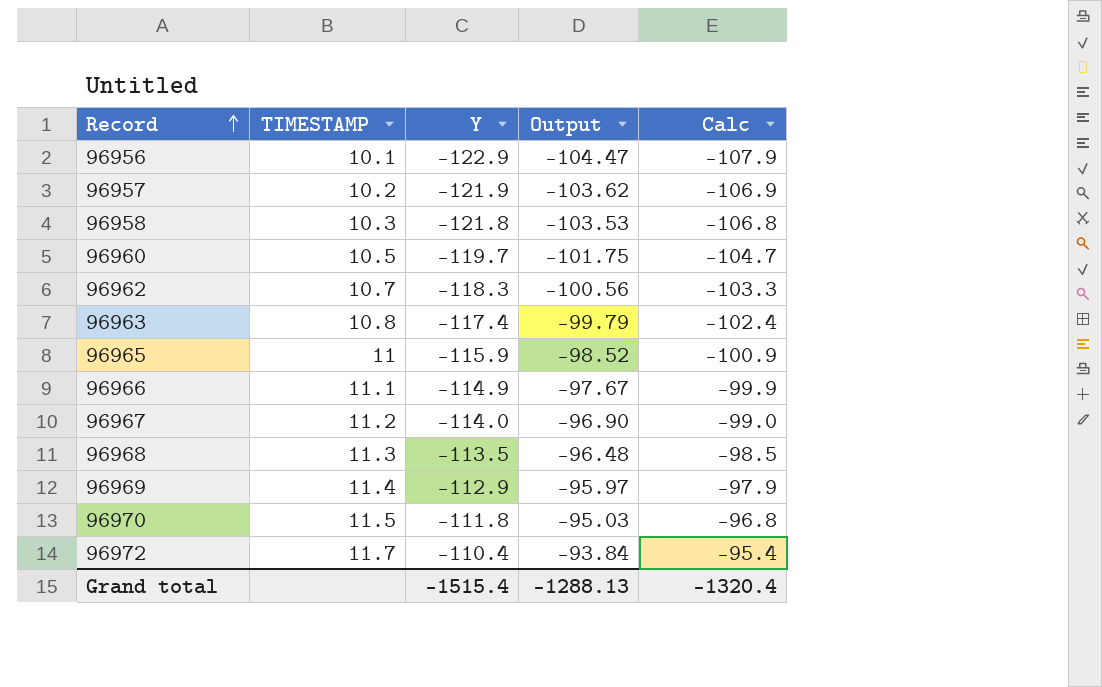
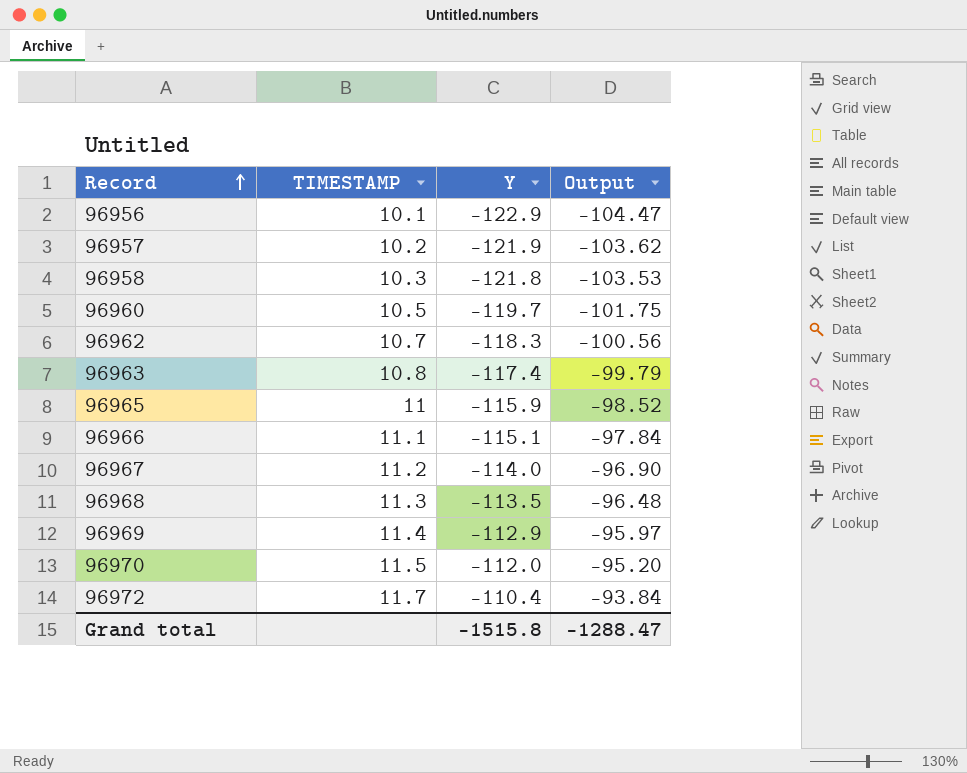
column Calc | formula: [Y] + 15 -> none
96966 | Y: -114.9 -> -115.1
96966 | Output: -97.67 -> -97.84
96970 | Y: -111.8 -> -112.0
96970 | Output: -95.03 -> -95.20
Grand total | Y: -1515.4 -> -1515.8
Grand total | Output: -1288.13 -> -1288.47

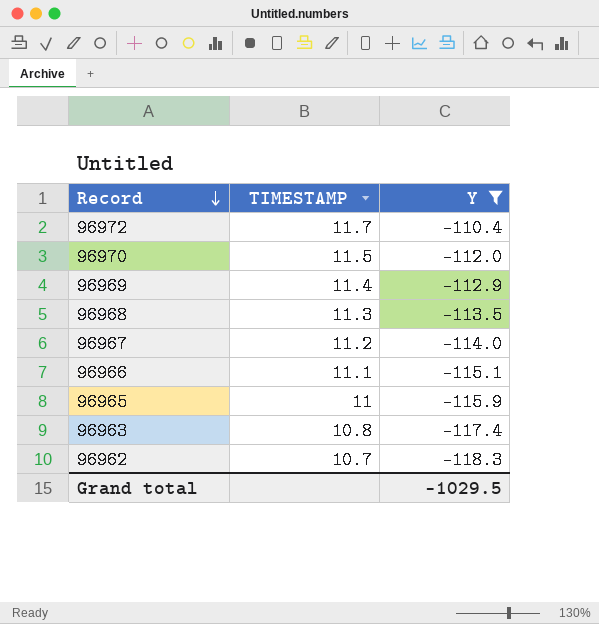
filter: none -> Y >= -118.3
row order: Record ascending -> Record descending
column Output | formula: [Y] * 0.85 -> none
Grand total | Y: -1515.8 -> -1029.5

